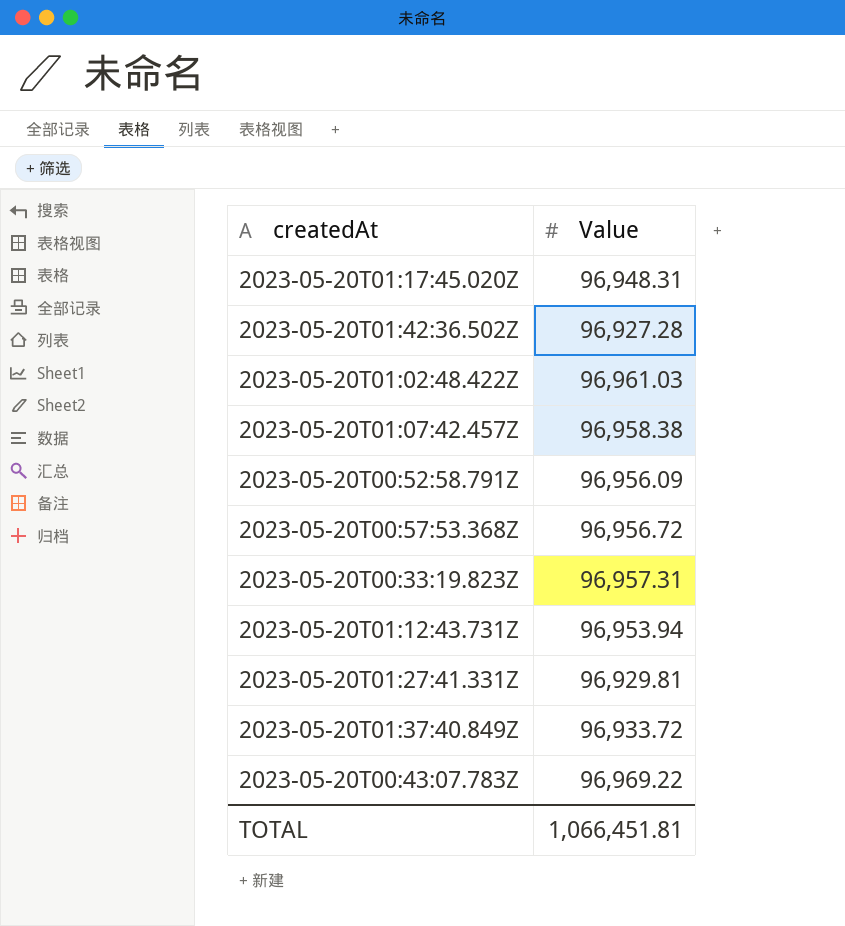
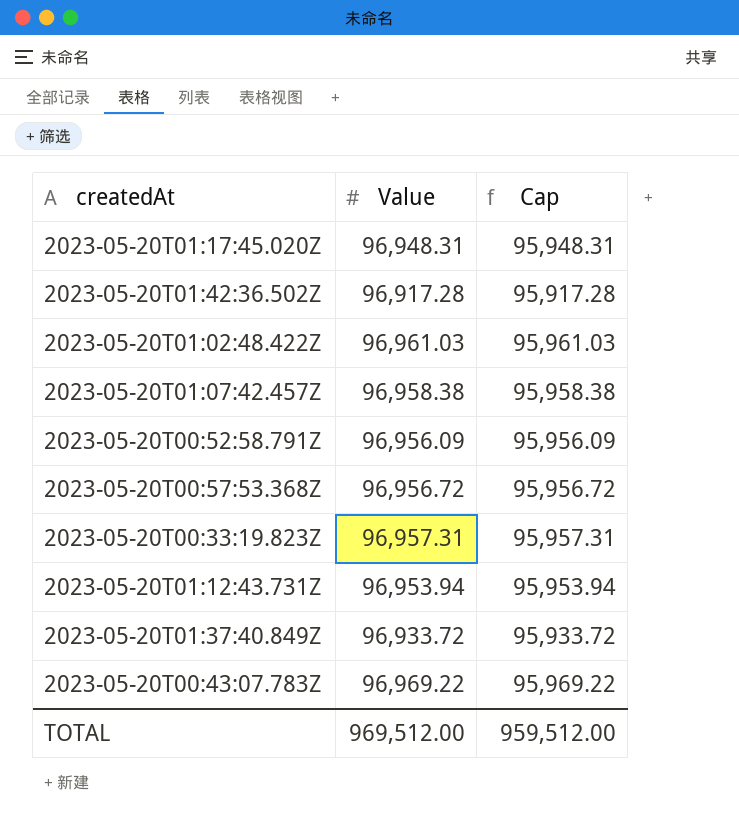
column Cap | formula: none -> [Value] - 1000
row 2023-05-20T01:27:41.331Z: 96,929.81 -> none
2023-05-20T01:42:36.502Z | Value: 96,927.28 -> 96,917.28
TOTAL | Value: 1,066,451.81 -> 969,512.00

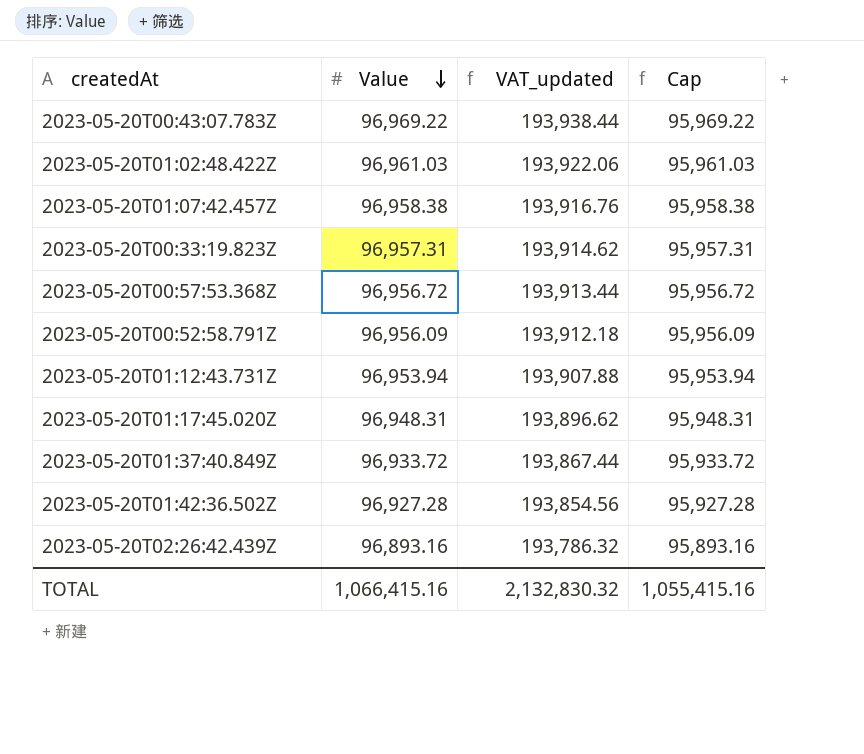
row order: none -> Value descending
column VAT_updated | formula: none -> [Value] * 2
2023-05-20T01:42:36.502Z | Value: 96,917.28 -> 96,927.28
2023-05-20T01:42:36.502Z | Cap: 95,917.28 -> 95,927.28
row 2023-05-20T02:26:42.439Z: none -> 96,893.16 | 193,786.32 | 95,893.16
TOTAL | Value: 969,512.00 -> 1,066,415.16
TOTAL | Cap: 959,512.00 -> 1,055,415.16

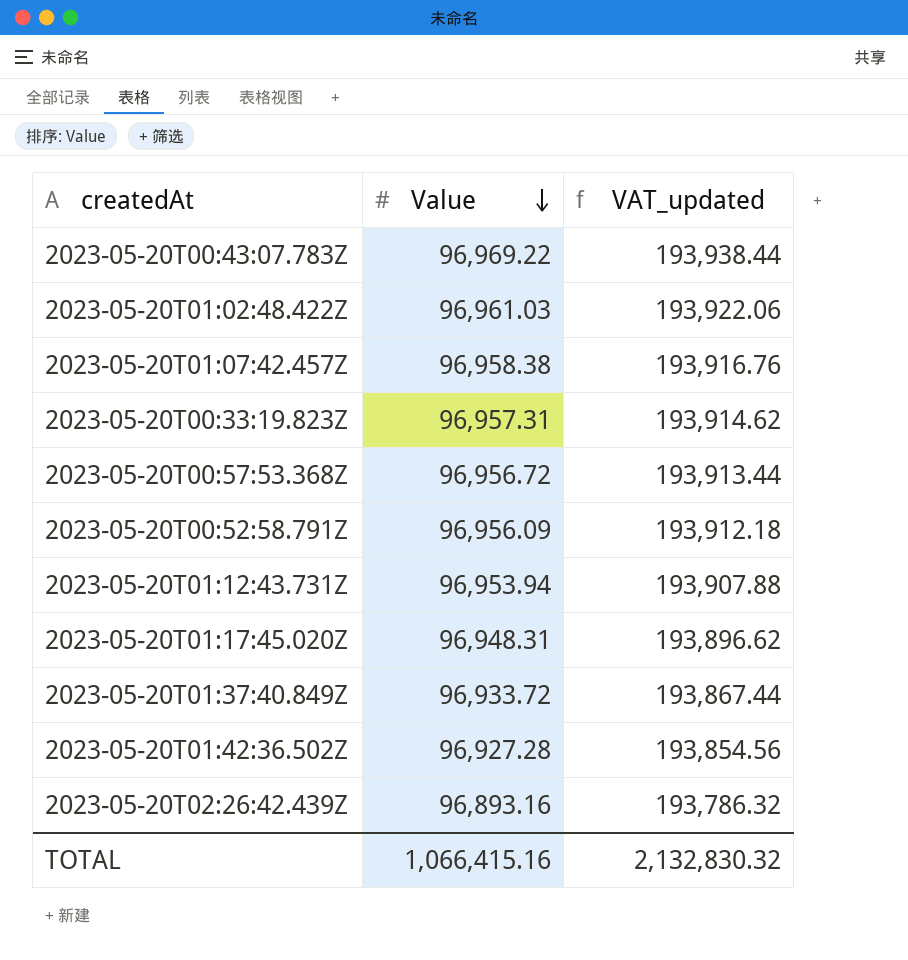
column Cap | formula: [Value] - 1000 -> none

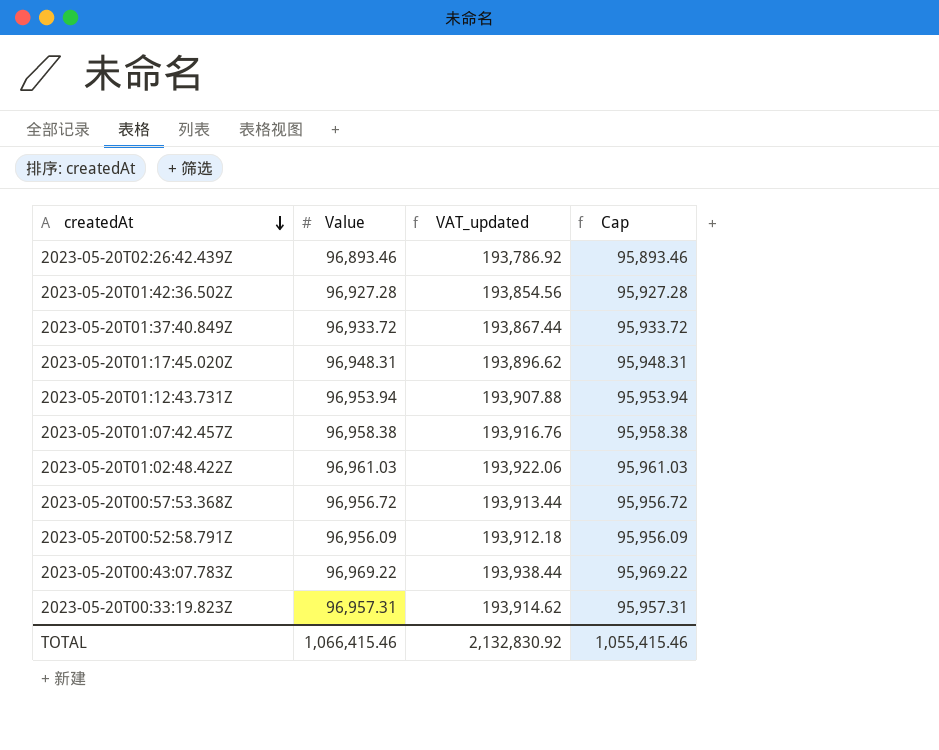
row order: Value descending -> createdAt descending
column Cap | formula: none -> [Value] - 1000
2023-05-20T02:26:42.439Z | Value: 96,893.16 -> 96,893.46
2023-05-20T02:26:42.439Z | VAT_updated: 193,786.32 -> 193,786.92
TOTAL | Value: 1,066,415.16 -> 1,066,415.46
TOTAL | VAT_updated: 2,132,830.32 -> 2,132,830.92

